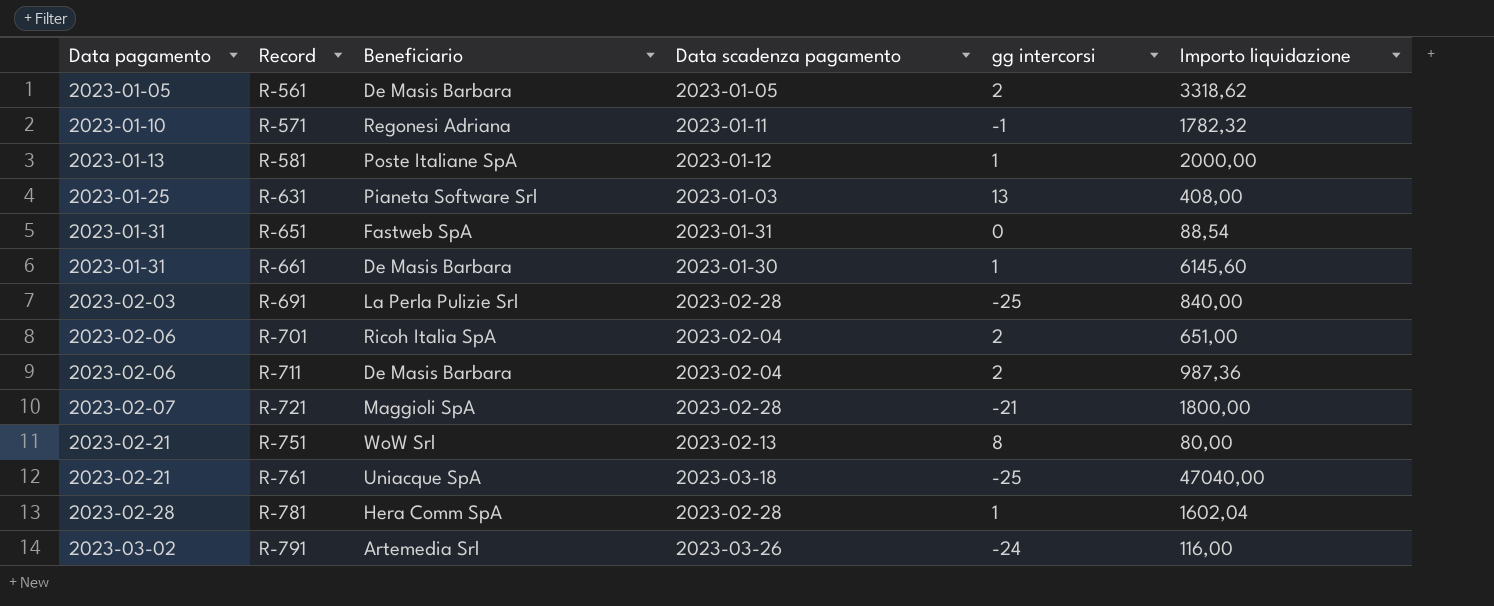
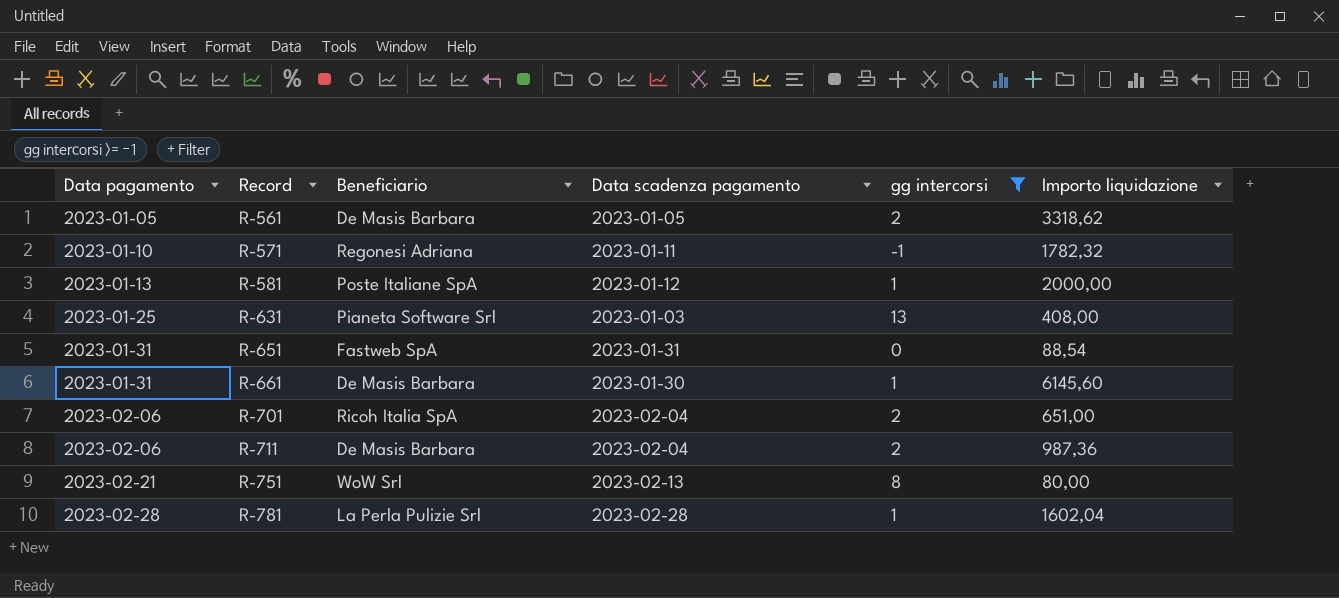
filter: none -> gg intercorsi >= -1
R-781 | Beneficiario: Hera Comm SpA -> La Perla Pulizie Srl

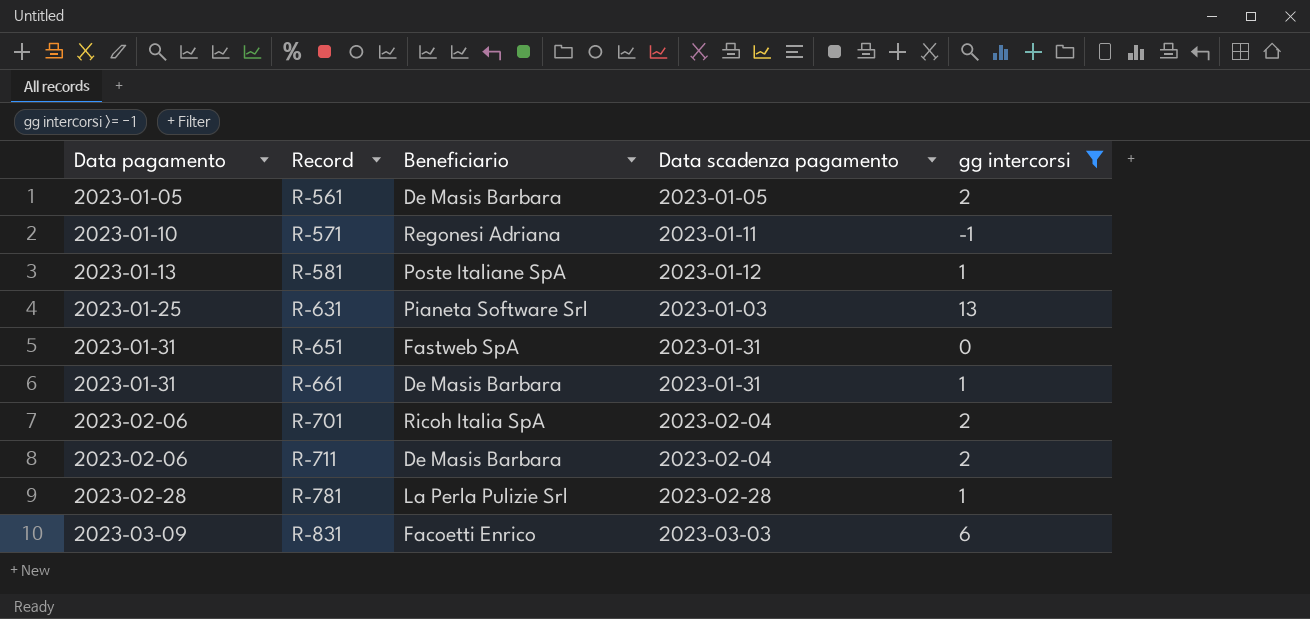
column Importo liquidazione | position: 6 -> none
row R-751: 2023-02-21 | WoW Srl | 2023-02-13 | 8 | 80,00 -> none
R-661 | Data scadenza pagamento: 2023-01-30 -> 2023-01-31
row R-831: none -> 2023-03-09 | Facoetti Enrico | 2023-03-03 | 6

